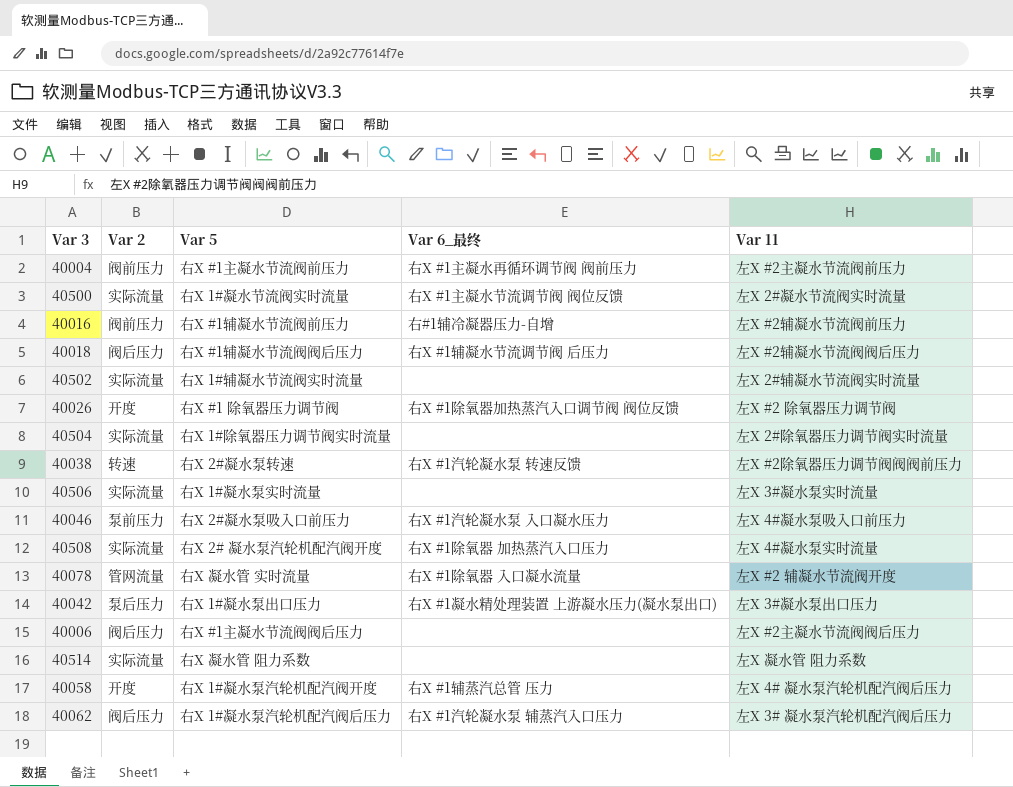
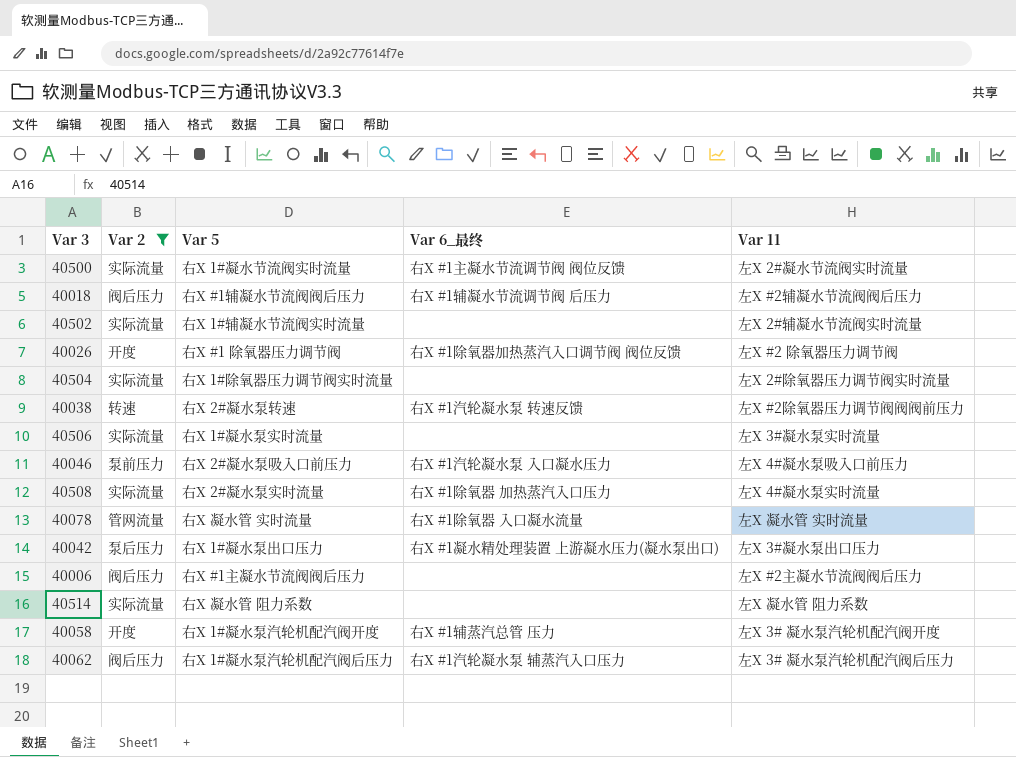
filter: none -> Var 2 != 阀前压力
40508 | Var 5: 右X 2# 凝水泵汽轮机配汽阀开度 -> 右X 2#凝水泵实时流量
40078 | Var 11: 左X #2 辅凝水节流阀开度 -> 左X 凝水管 实时流量
40058 | Var 11: 左X 4# 凝水泵汽轮机配汽阀后压力 -> 左X 3# 凝水泵汽轮机配汽阀开度

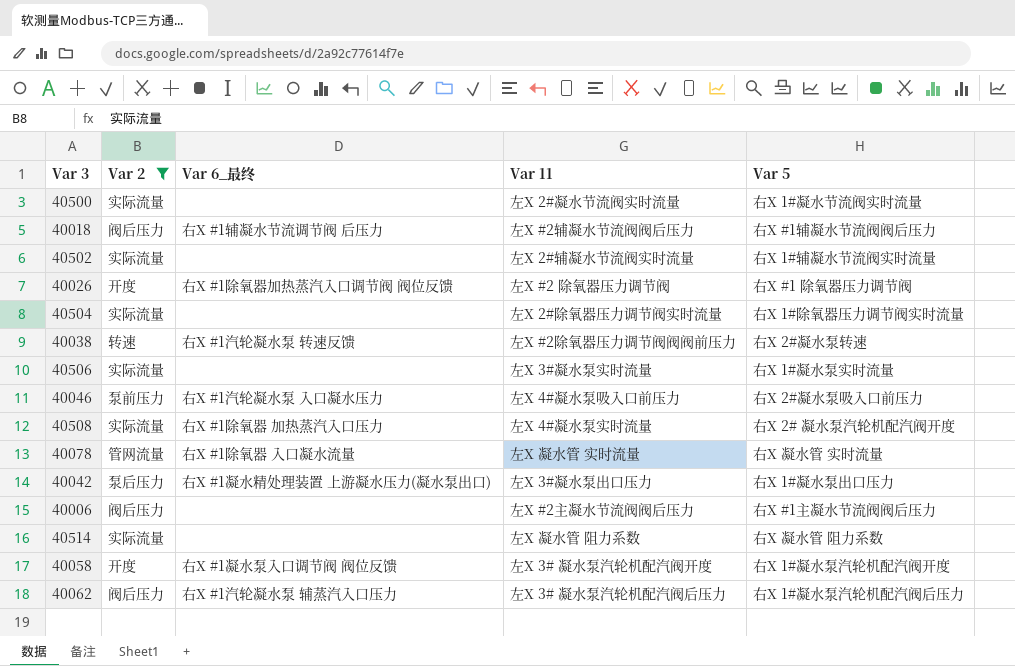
column Var 5 | position: 3 -> 5
40500 | Var 6_最终: 右X #1主凝水节流调节阀 阀位反馈 -> none
40508 | Var 5: 右X 2#凝水泵实时流量 -> 右X 2# 凝水泵汽轮机配汽阀开度
40058 | Var 6_最终: 右X #1辅蒸汽总管 压力 -> 右X #1凝水泵入口调节阀 阀位反馈

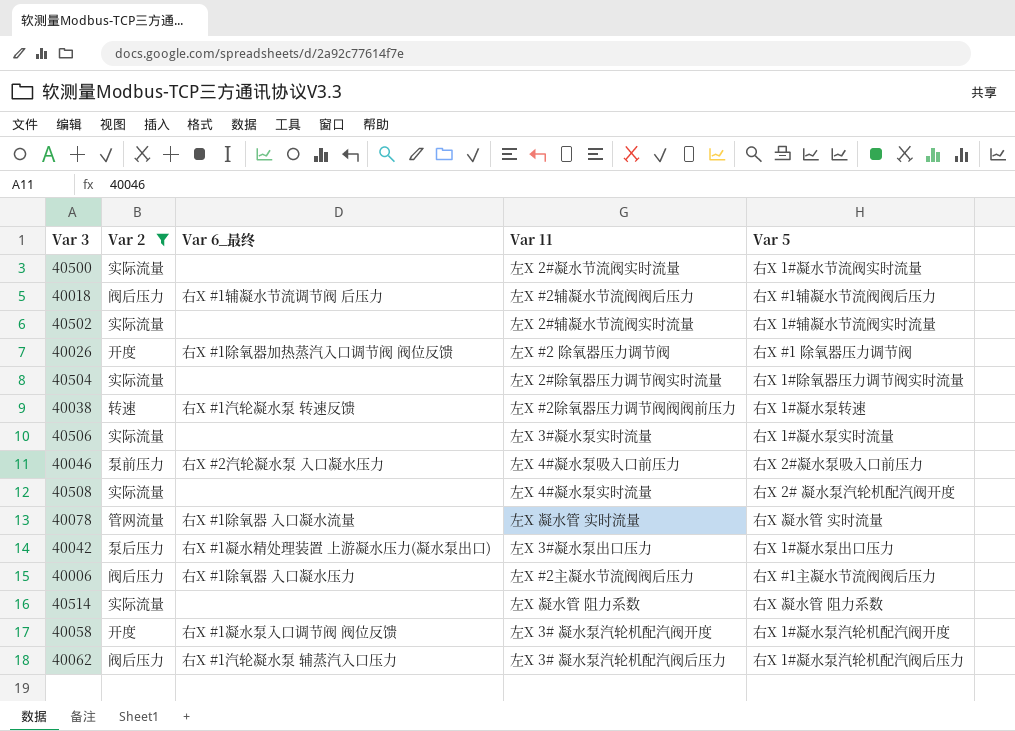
40038 | Var 5: 右X 2#凝水泵转速 -> 右X 1#凝水泵转速
40046 | Var 6_最终: 右X #1汽轮凝水泵 入口凝水压力 -> 右X #2汽轮凝水泵 入口凝水压力
40508 | Var 6_最终: 右X #1除氧器 加热蒸汽入口压力 -> none
40006 | Var 6_最终: none -> 右X #1除氧器 入口凝水压力

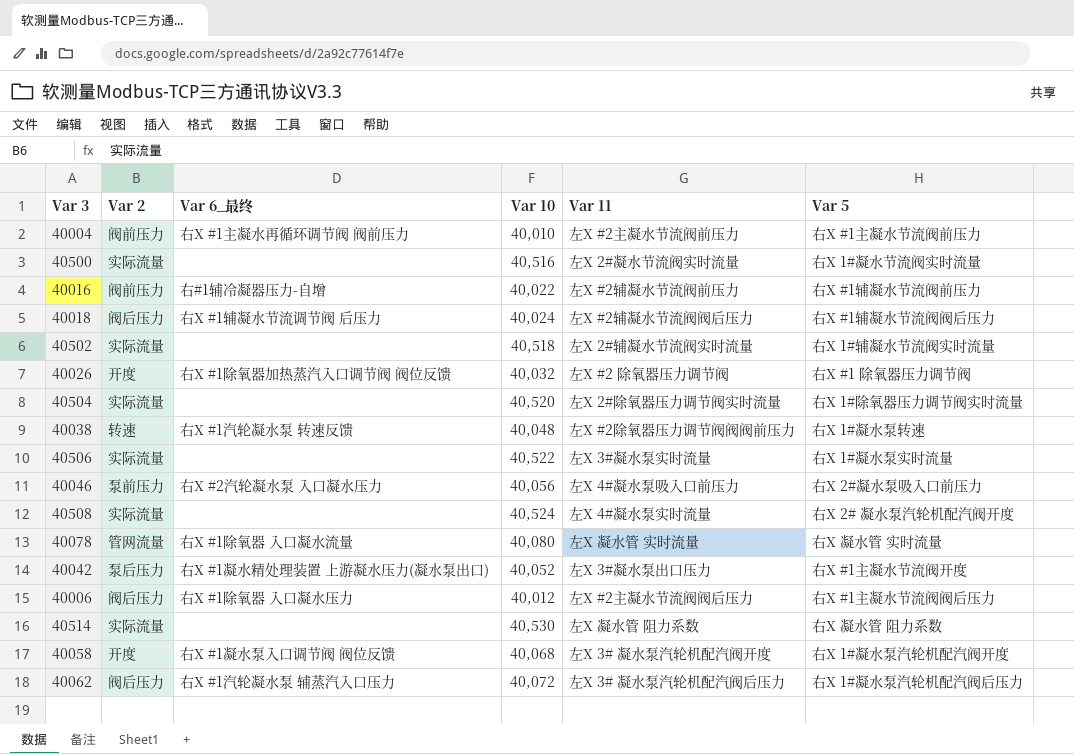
filter: Var 2 != 阀前压力 -> none
column Var 10 | position: none -> 4
40042 | Var 5: 右X 1#凝水泵出口压力 -> 右X #1主凝水节流阀开度

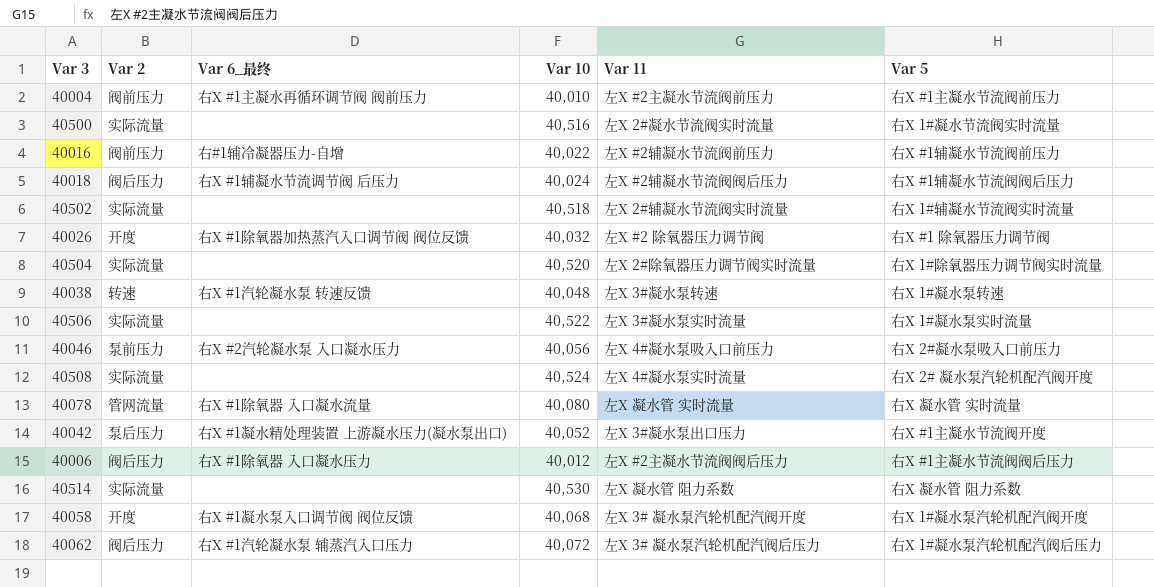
40038 | Var 11: 左X #2除氧器压力调节阀阀阀前压力 -> 左X 3#凝水泵转速

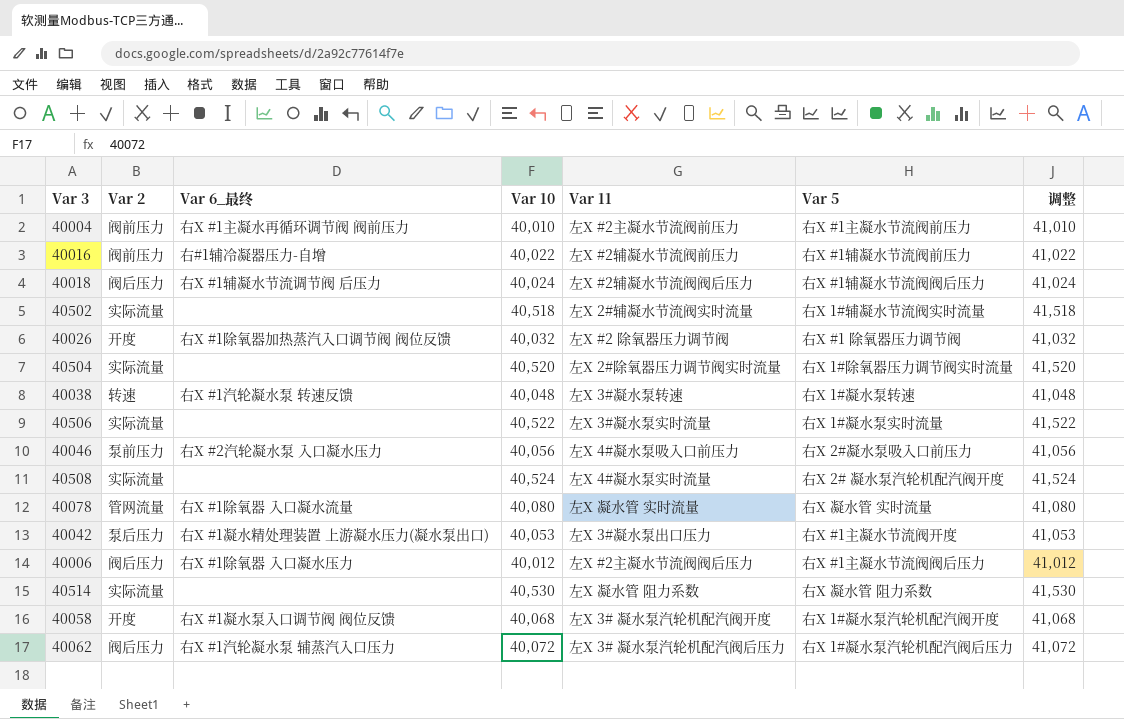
column 调整 | formula: none -> [Var 10] + 1000
row 40500: 实际流量 | none | 40,516 | 左X 2#凝水节流阀实时流量 | 右X 1#凝水节流阀实时流量 -> none
40042 | Var 10: 40,052 -> 40,053

